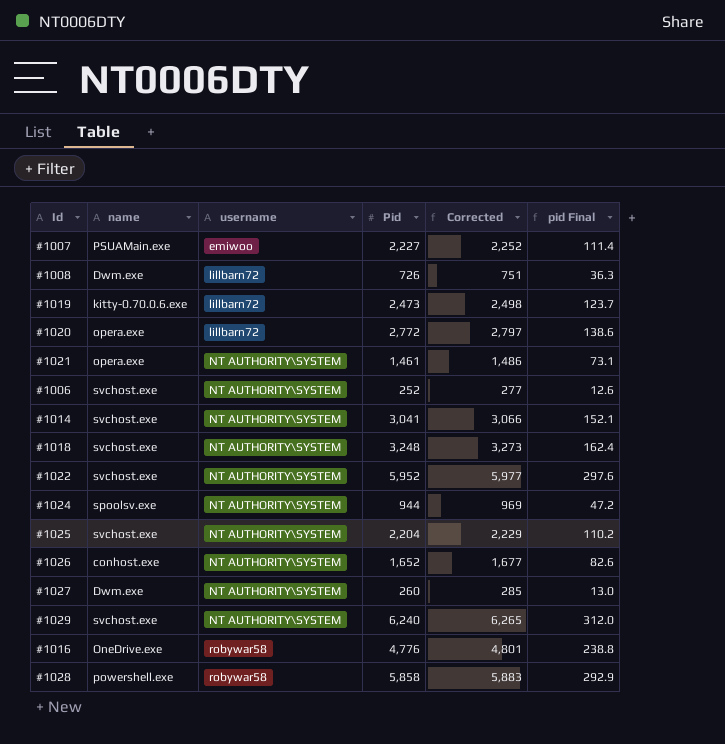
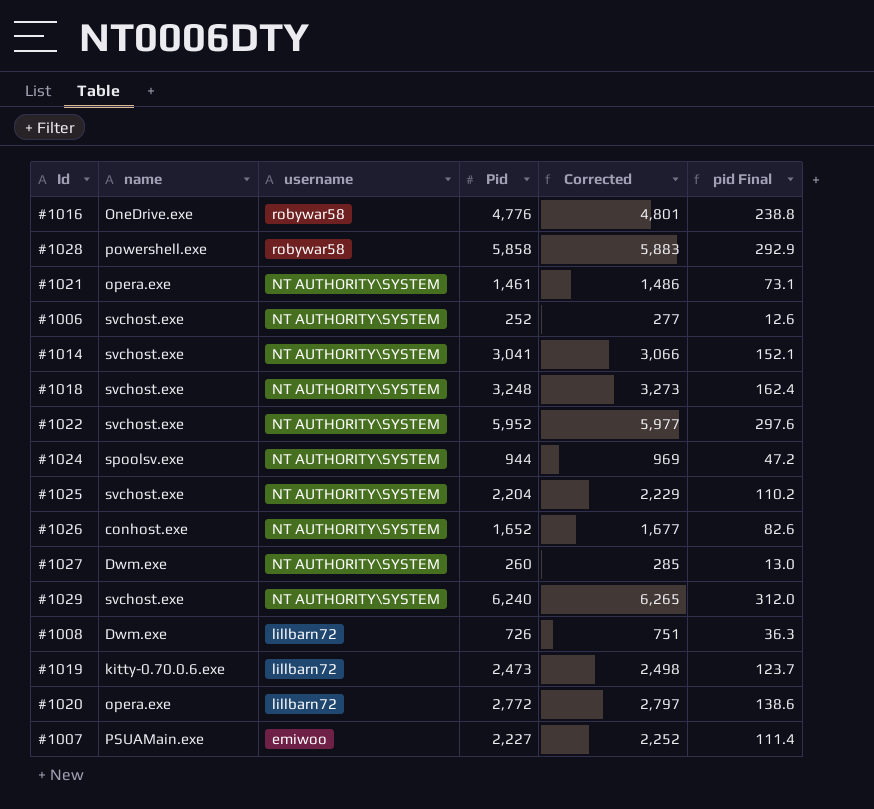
row order: username ascending -> username descending

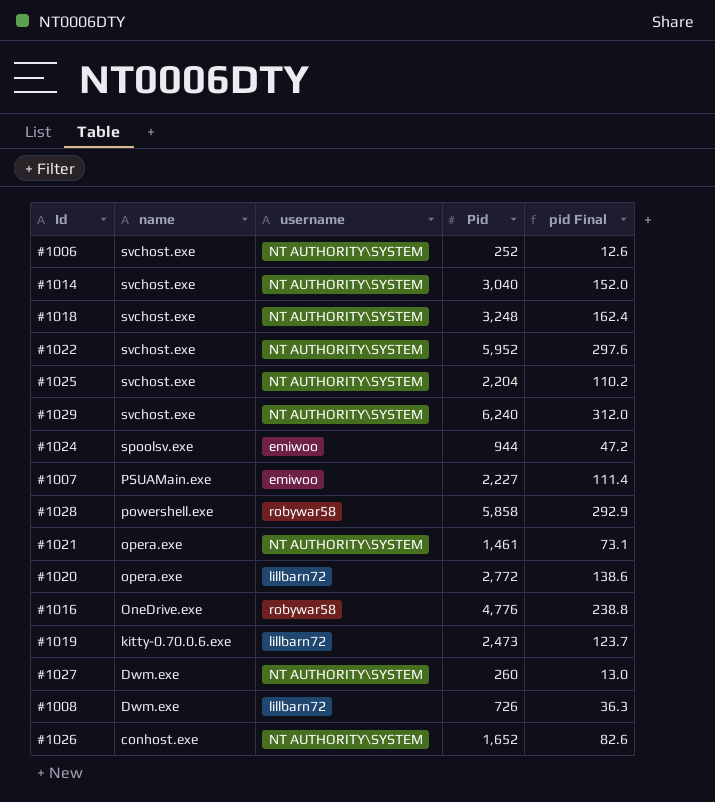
row order: username descending -> name descending
column Corrected | formula: [Pid] + 25 -> none
#1014 | Pid: 3,041 -> 3,040
#1014 | pid Final: 152.1 -> 152.0
#1024 | username: NT AUTHORITY\SYSTEM -> emiwoo

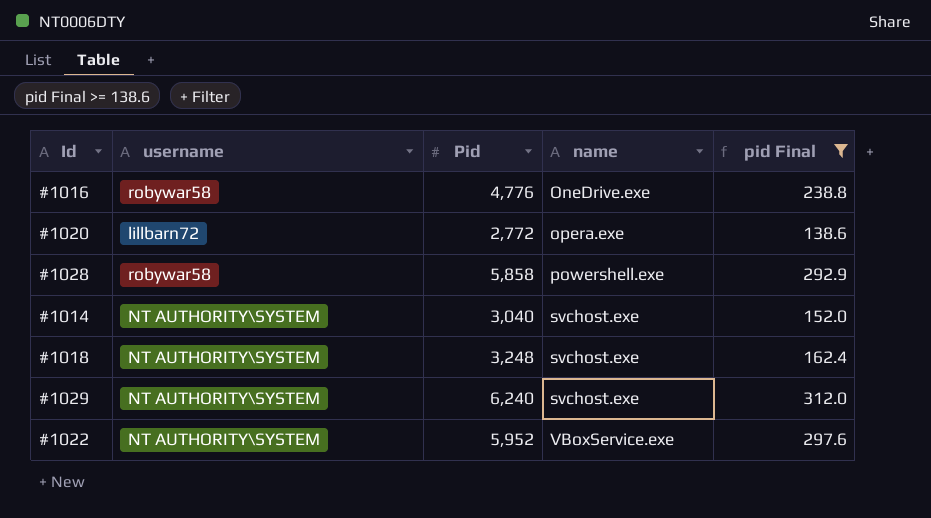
filter: none -> pid Final >= 138.6
row order: name descending -> name ascending
column name | position: 2 -> 4
#1022 | name: svchost.exe -> VBoxService.exe

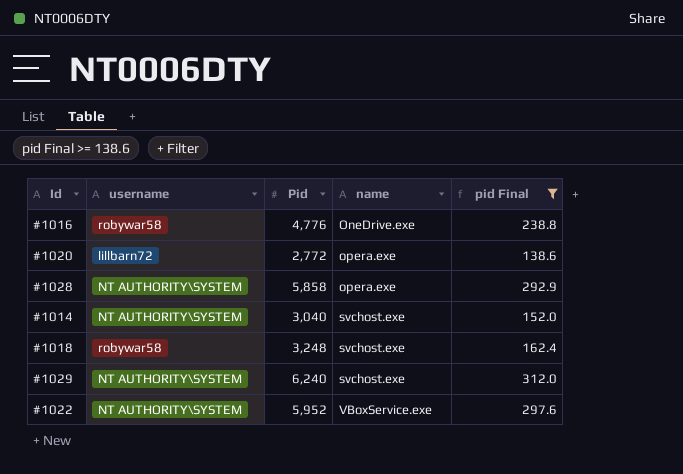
#1028 | username: robywar58 -> NT AUTHORITY\SYSTEM
#1028 | name: powershell.exe -> opera.exe
#1018 | username: NT AUTHORITY\SYSTEM -> robywar58

